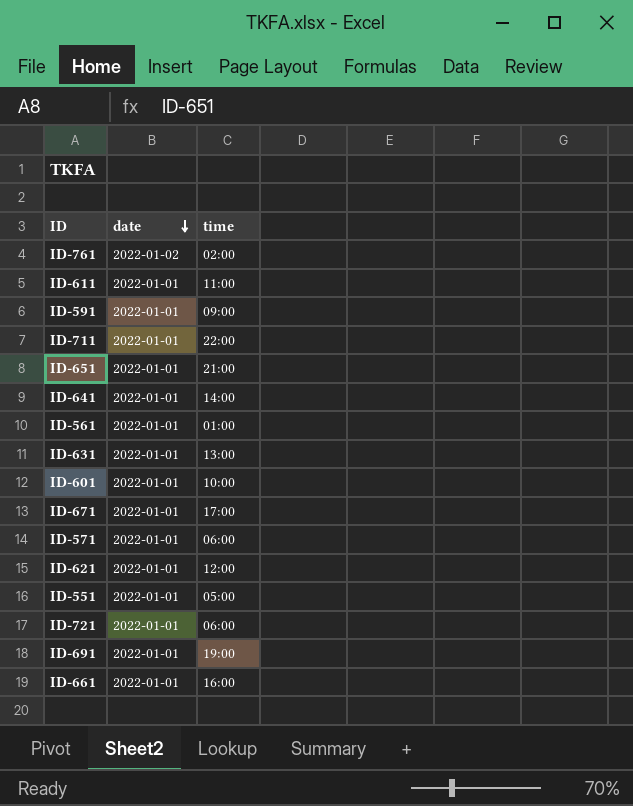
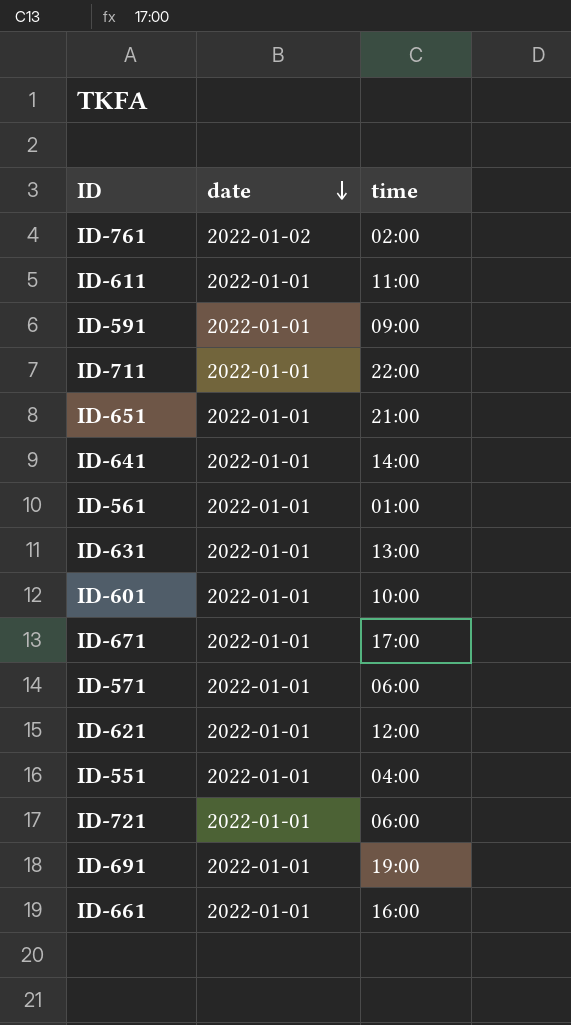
ID-551 | time: 05:00 -> 04:00

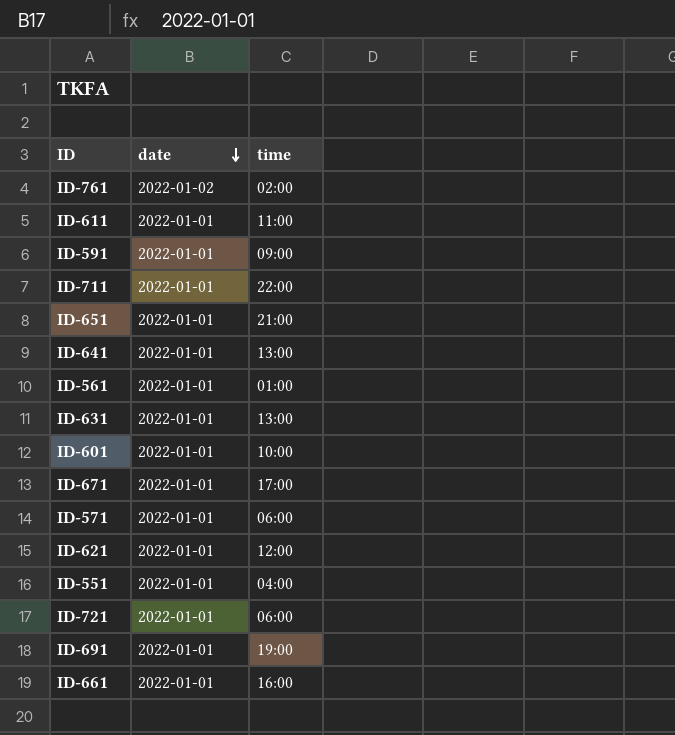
ID-641 | time: 14:00 -> 13:00

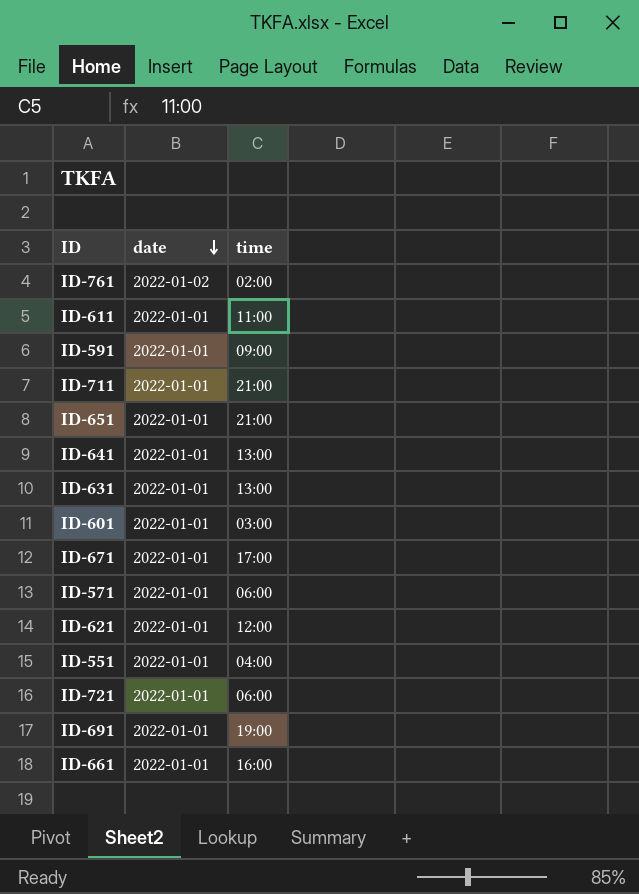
row ID-561: 2022-01-01 | 01:00 -> none
ID-711 | time: 22:00 -> 21:00
ID-601 | time: 10:00 -> 03:00

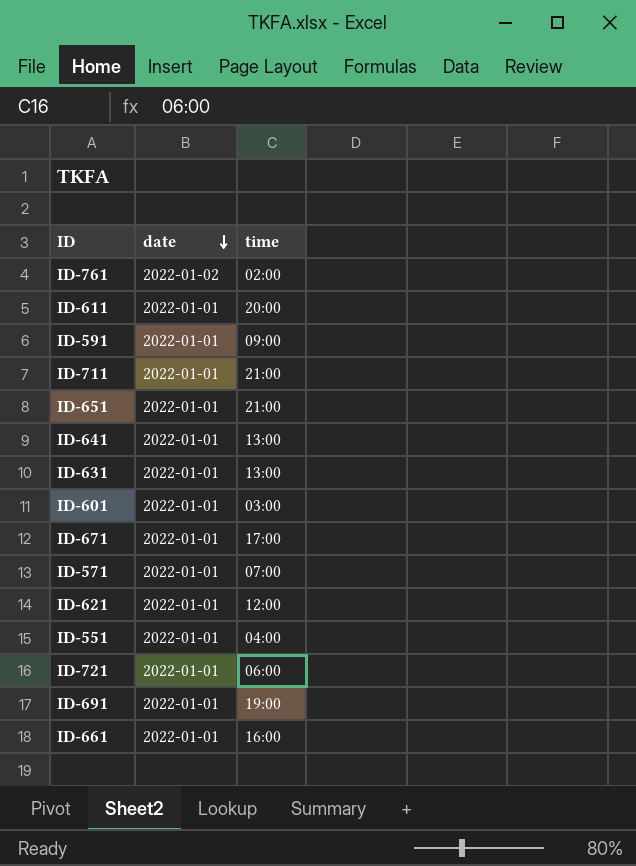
ID-611 | time: 11:00 -> 20:00
ID-571 | time: 06:00 -> 07:00

